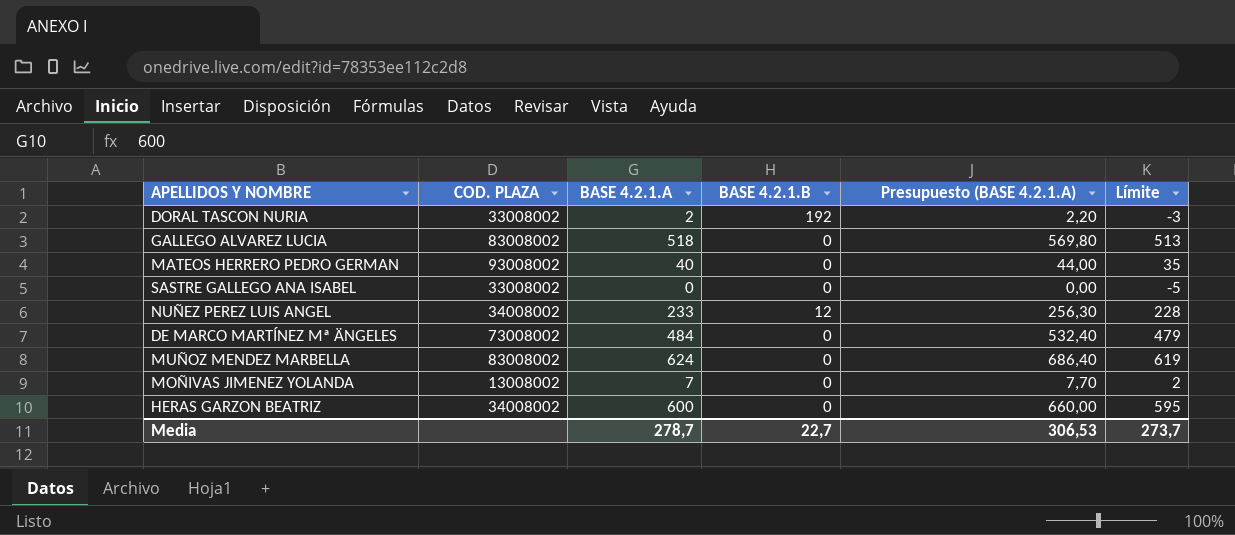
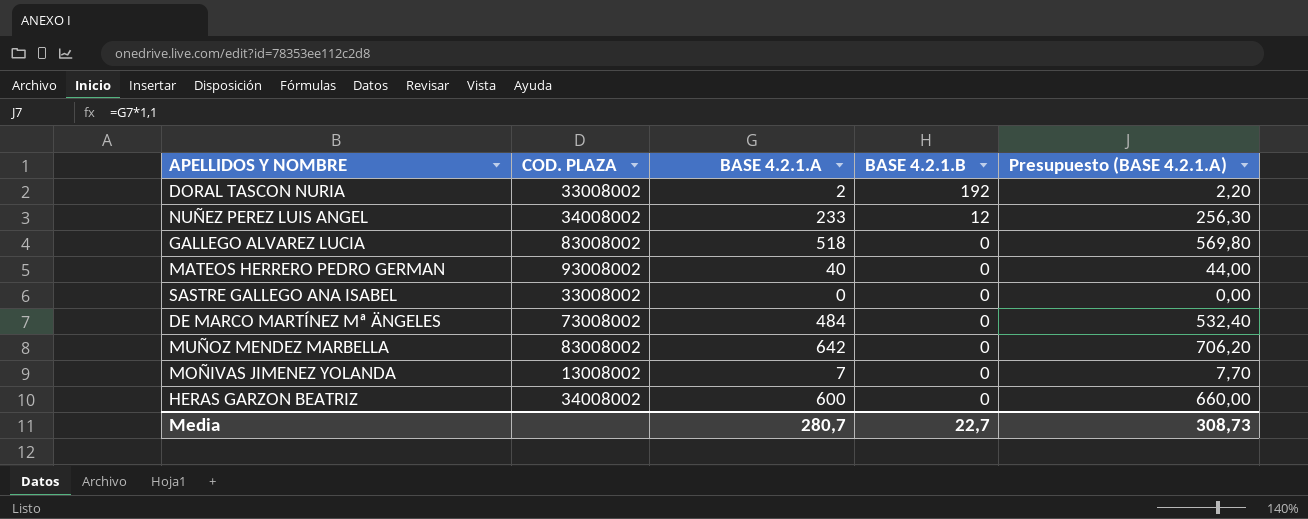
row order: none -> BASE 4.2.1.B descending
column Límite | formula: [BASE 4.2.1.A] - 5 -> none
MUÑOZ MENDEZ MARBELLA | BASE 4.2.1.A: 624 -> 642
MUÑOZ MENDEZ MARBELLA | Presupuesto (BASE 4.2.1.A): 686,40 -> 706,20
Media | BASE 4.2.1.A: 278,7 -> 280,7
Media | Presupuesto (BASE 4.2.1.A): 306,53 -> 308,73

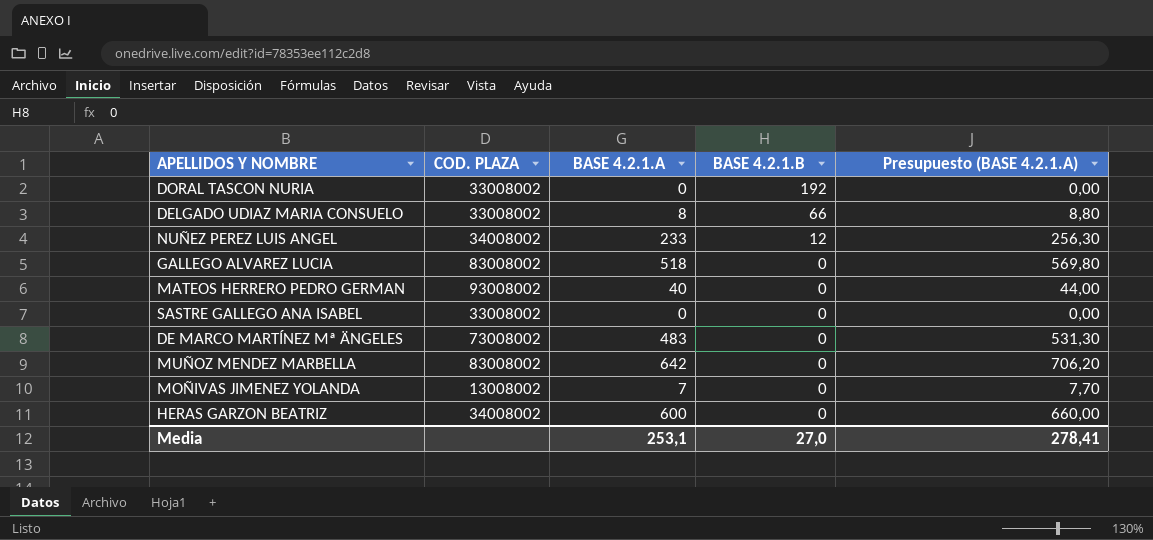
DORAL TASCON NURIA | BASE 4.2.1.A: 2 -> 0
DORAL TASCON NURIA | Presupuesto (BASE 4.2.1.A): 2,20 -> 0,00
row DELGADO UDIAZ MARIA CONSUELO: none -> 33008002 | 8 | 66 | 8,80
DE MARCO MARTÍNEZ Mª ÄNGELES | BASE 4.2.1.A: 484 -> 483
DE MARCO MARTÍNEZ Mª ÄNGELES | Presupuesto (BASE 4.2.1.A): 532,40 -> 531,30
Media | BASE 4.2.1.A: 280,7 -> 253,1
Media | BASE 4.2.1.B: 22,7 -> 27,0
Media | Presupuesto (BASE 4.2.1.A): 308,73 -> 278,41

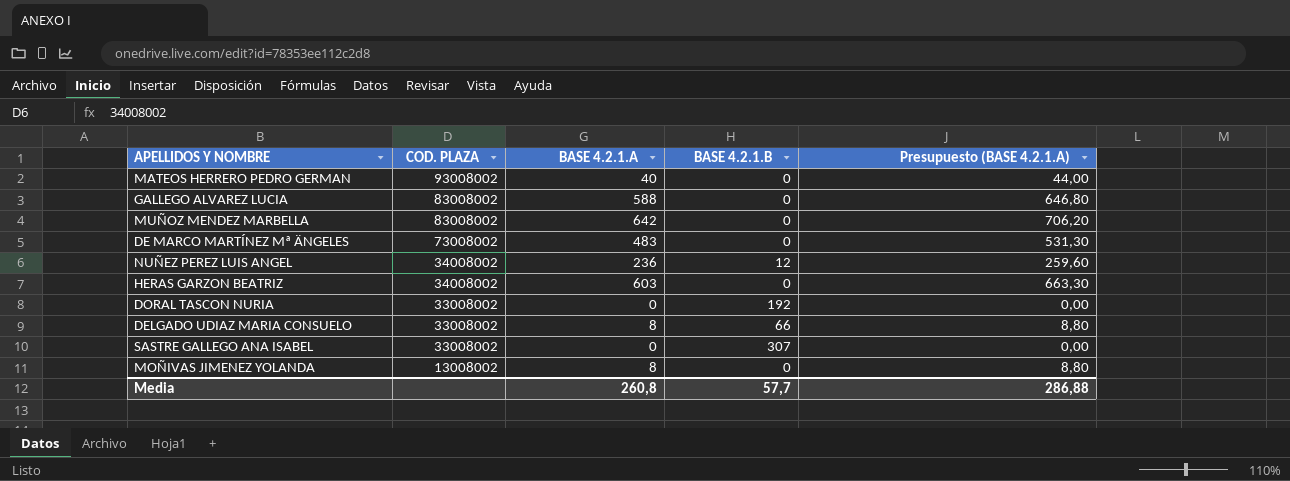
row order: BASE 4.2.1.B descending -> COD. PLAZA descending
GALLEGO ALVAREZ LUCIA | BASE 4.2.1.A: 518 -> 588
GALLEGO ALVAREZ LUCIA | Presupuesto (BASE 4.2.1.A): 569,80 -> 646,80
NUÑEZ PEREZ LUIS ANGEL | BASE 4.2.1.A: 233 -> 236
NUÑEZ PEREZ LUIS ANGEL | Presupuesto (BASE 4.2.1.A): 256,30 -> 259,60
HERAS GARZON BEATRIZ | BASE 4.2.1.A: 600 -> 603
HERAS GARZON BEATRIZ | Presupuesto (BASE 4.2.1.A): 660,00 -> 663,30
SASTRE GALLEGO ANA ISABEL | BASE 4.2.1.B: 0 -> 307
MOÑIVAS JIMENEZ YOLANDA | BASE 4.2.1.A: 7 -> 8
MOÑIVAS JIMENEZ YOLANDA | Presupuesto (BASE 4.2.1.A): 7,70 -> 8,80
Media | BASE 4.2.1.A: 253,1 -> 260,8
Media | BASE 4.2.1.B: 27,0 -> 57,7
Media | Presupuesto (BASE 4.2.1.A): 278,41 -> 286,88

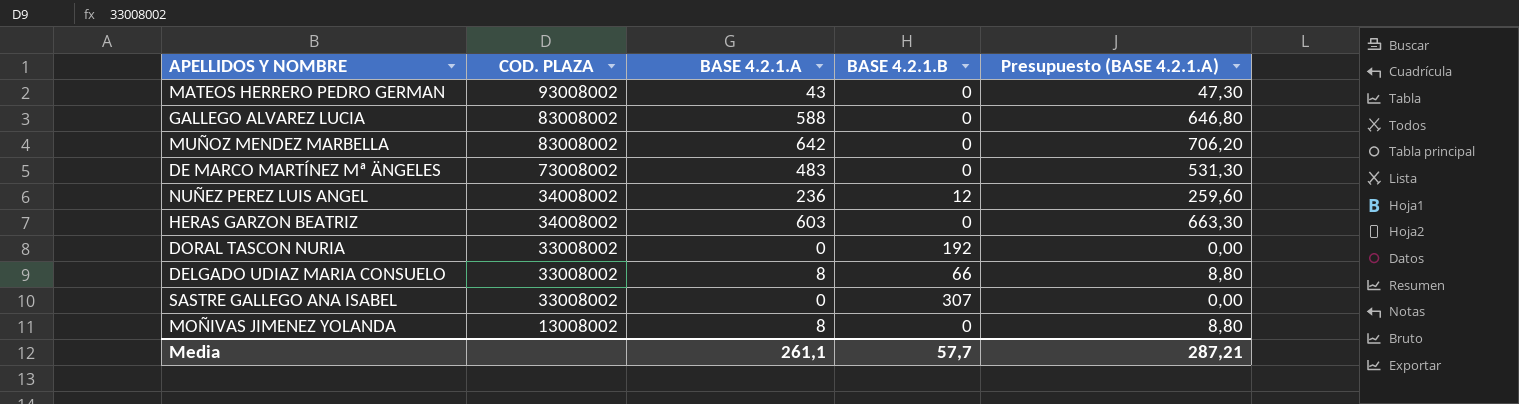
MATEOS HERRERO PEDRO GERMAN | BASE 4.2.1.A: 40 -> 43
MATEOS HERRERO PEDRO GERMAN | Presupuesto (BASE 4.2.1.A): 44,00 -> 47,30
Media | BASE 4.2.1.A: 260,8 -> 261,1
Media | Presupuesto (BASE 4.2.1.A): 286,88 -> 287,21

